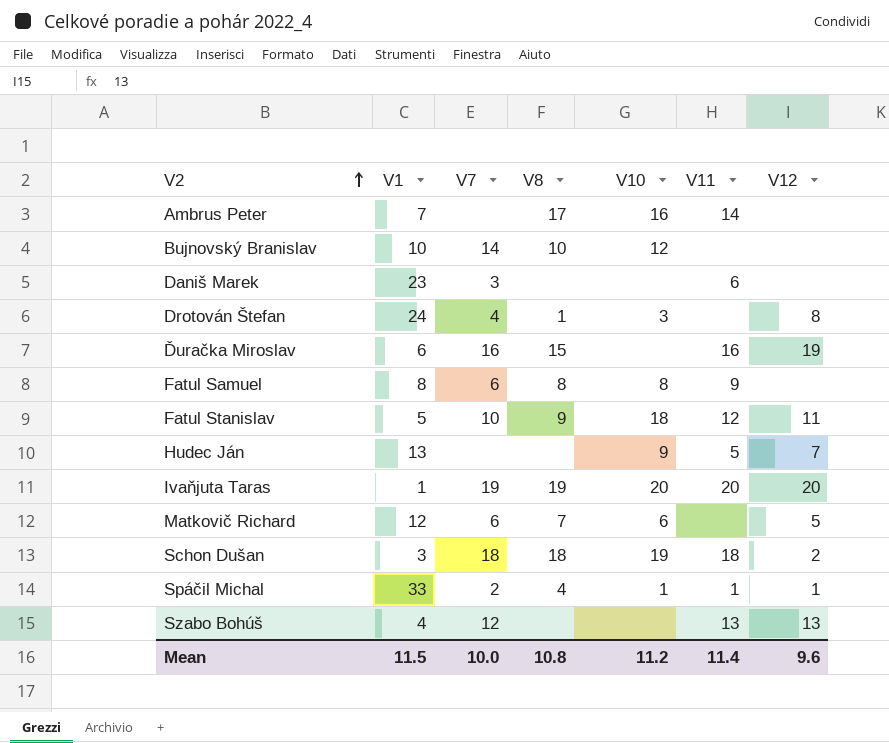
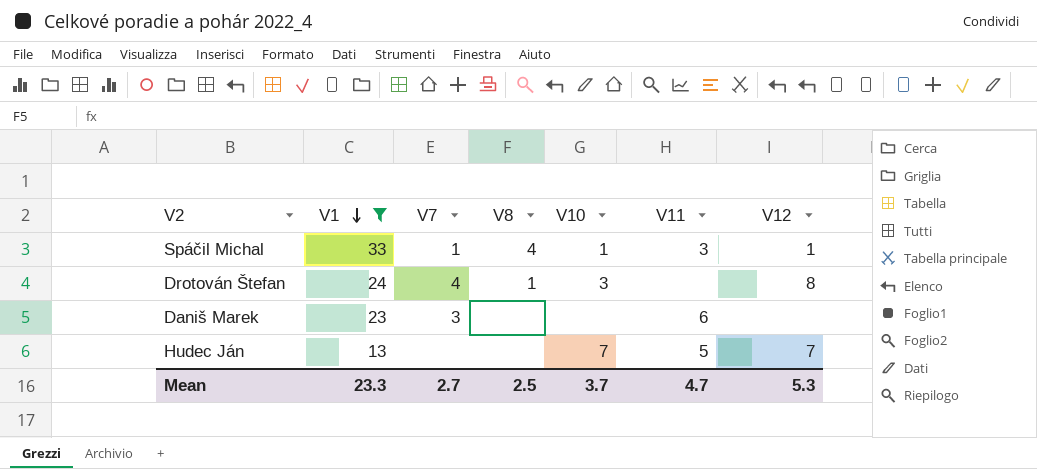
filter: none -> V1 >= 13
row order: V2 ascending -> V1 descending
Spáčil Michal | V7: 2 -> 1
Spáčil Michal | V11: 1 -> 3
Hudec Ján | V10: 9 -> 7
Mean | V1: 11.5 -> 23.3
Mean | V7: 10.0 -> 2.7
Mean | V8: 10.8 -> 2.5
Mean | V10: 11.2 -> 3.7
Mean | V11: 11.4 -> 4.7
Mean | V12: 9.6 -> 5.3

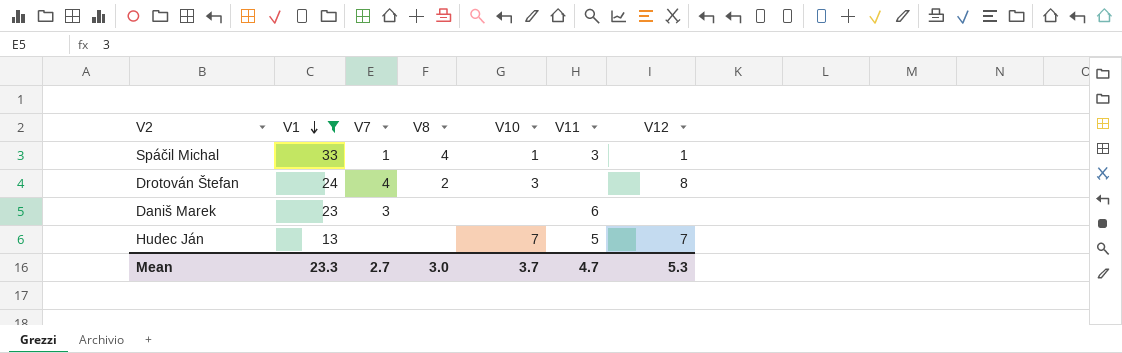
Drotován Štefan | V8: 1 -> 2
Mean | V8: 2.5 -> 3.0

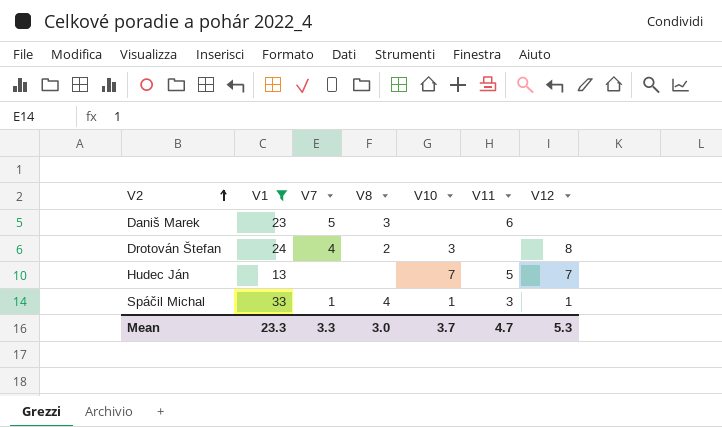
row order: V1 descending -> V2 ascending
Daniš Marek | V7: 3 -> 5
Daniš Marek | V8: none -> 3
Mean | V7: 2.7 -> 3.3

